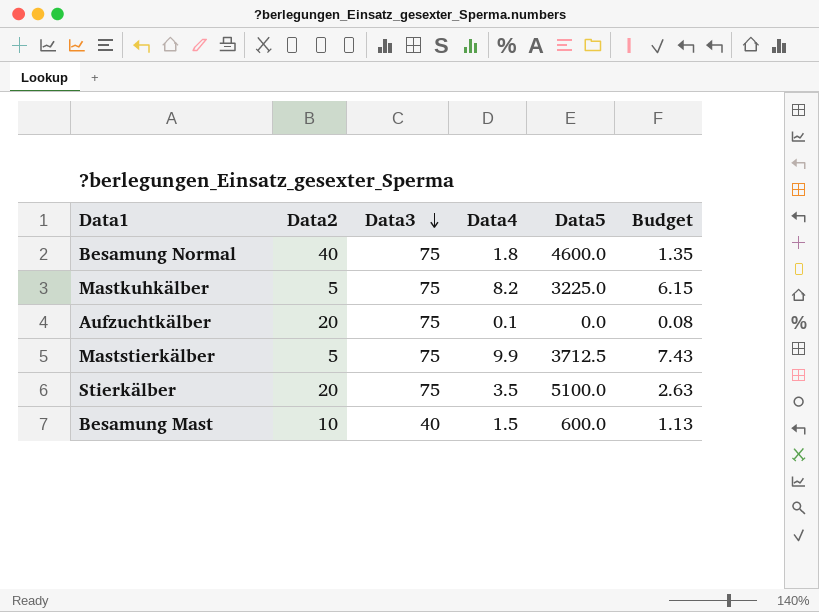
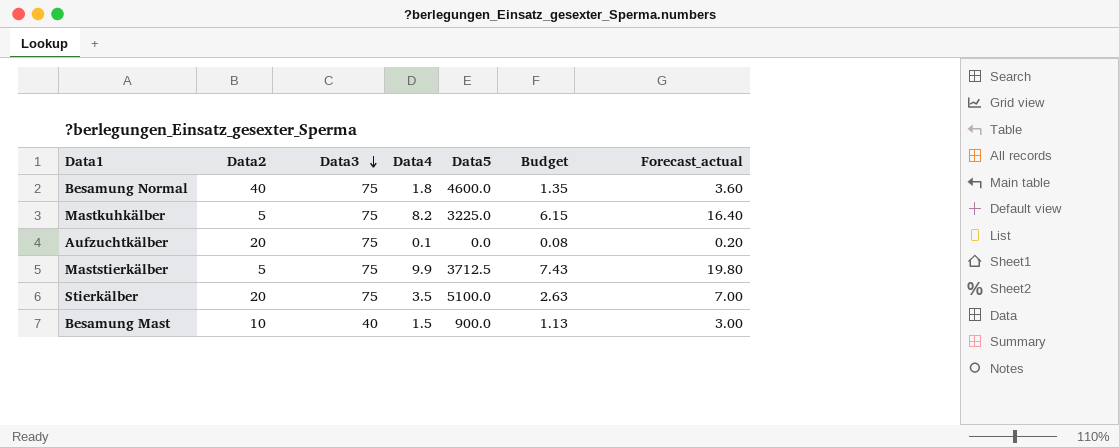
column Forecast_actual | formula: none -> [Data4] * 2
Besamung Mast | Data5: 600.0 -> 900.0

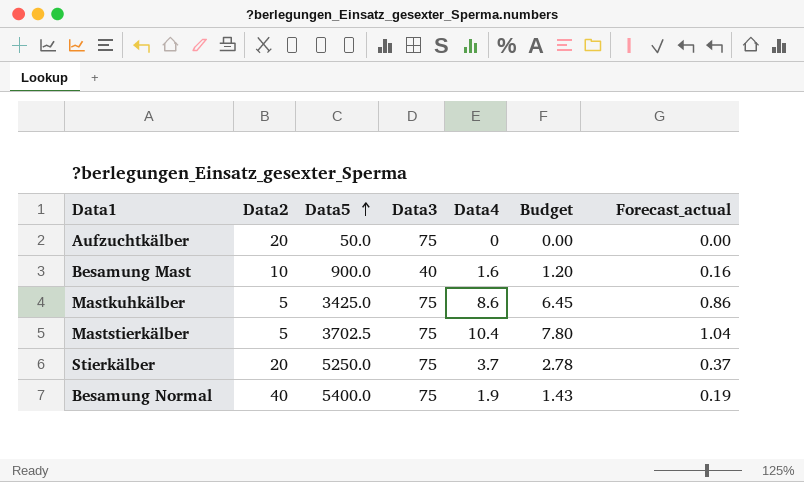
row order: Data3 descending -> Data5 ascending
column Data5 | position: 5 -> 3
column Forecast_actual | formula: [Data4] * 2 -> [Data4] * 0.1
Aufzuchtkälber | Data5: 0.0 -> 50.0
Aufzuchtkälber | Data4: 0.1 -> 0
Aufzuchtkälber | Budget: 0.08 -> 0.00
Besamung Mast | Data4: 1.5 -> 1.6
Besamung Mast | Budget: 1.13 -> 1.20
Mastkuhkälber | Data5: 3225.0 -> 3425.0
Mastkuhkälber | Data4: 8.2 -> 8.6
Mastkuhkälber | Budget: 6.15 -> 6.45
Maststierkälber | Data5: 3712.5 -> 3702.5
Maststierkälber | Data4: 9.9 -> 10.4
Maststierkälber | Budget: 7.43 -> 7.80
Stierkälber | Data5: 5100.0 -> 5250.0
Stierkälber | Data4: 3.5 -> 3.7
Stierkälber | Budget: 2.63 -> 2.78
Besamung Normal | Data5: 4600.0 -> 5400.0
Besamung Normal | Data4: 1.8 -> 1.9
Besamung Normal | Budget: 1.35 -> 1.43

